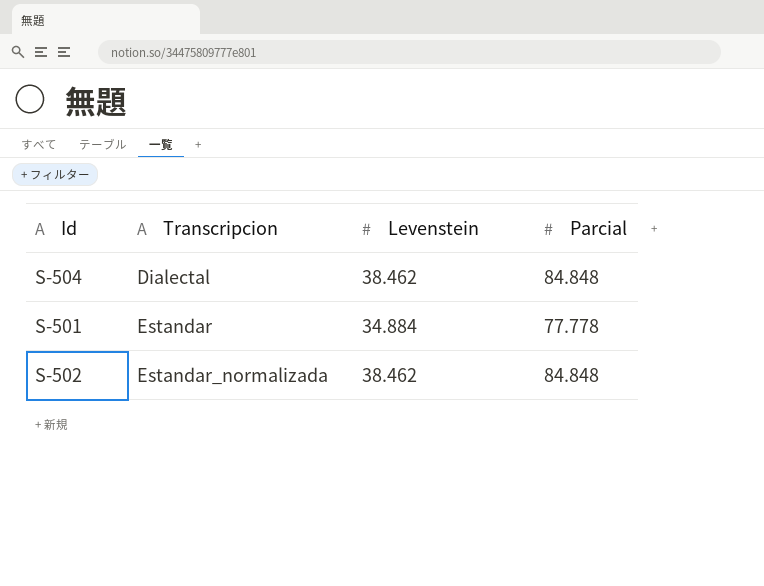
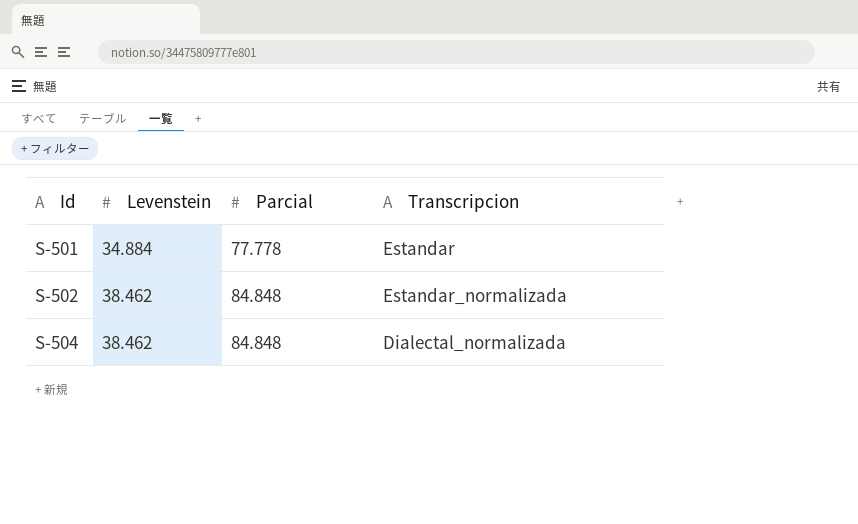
row order: Transcripcion ascending -> Id ascending
column Transcripcion | position: 2 -> 4
S-504 | Transcripcion: Dialectal -> Dialectal_normalizada

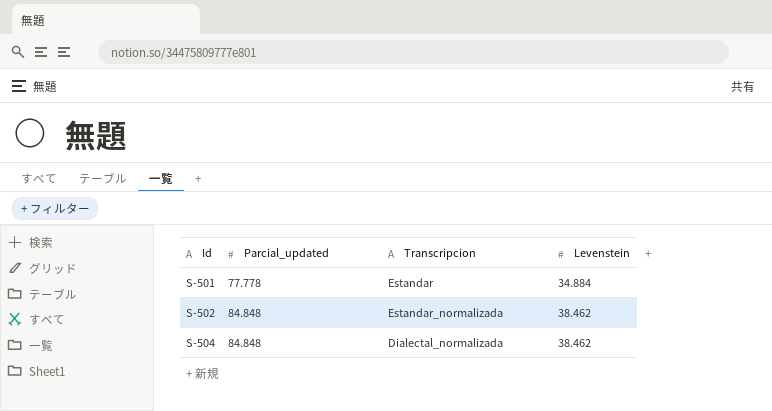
column name: Parcial -> Parcial_updated
column Levenstein | position: 2 -> 4

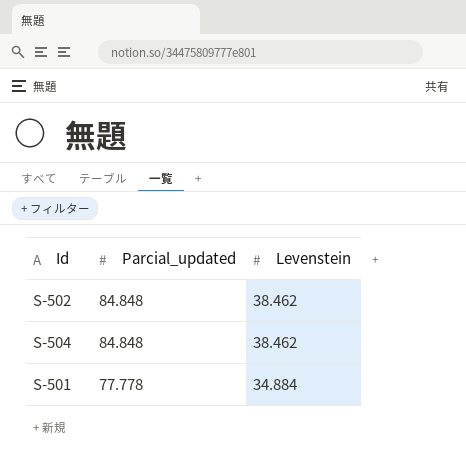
row order: Id ascending -> Parcial_updated descending
column Transcripcion | position: 3 -> none

